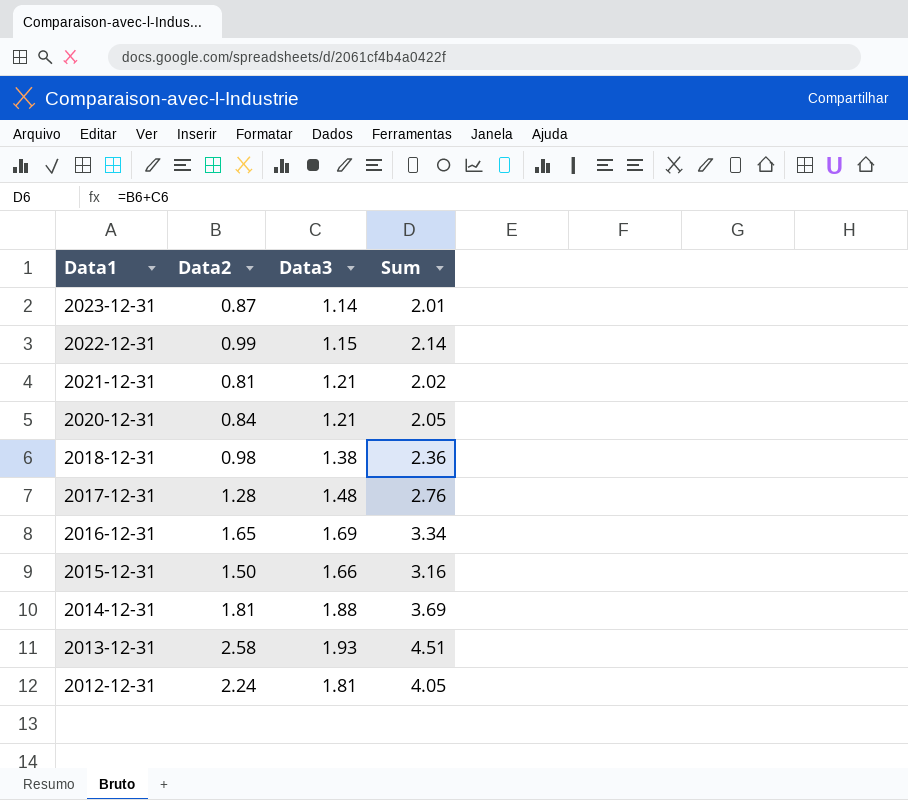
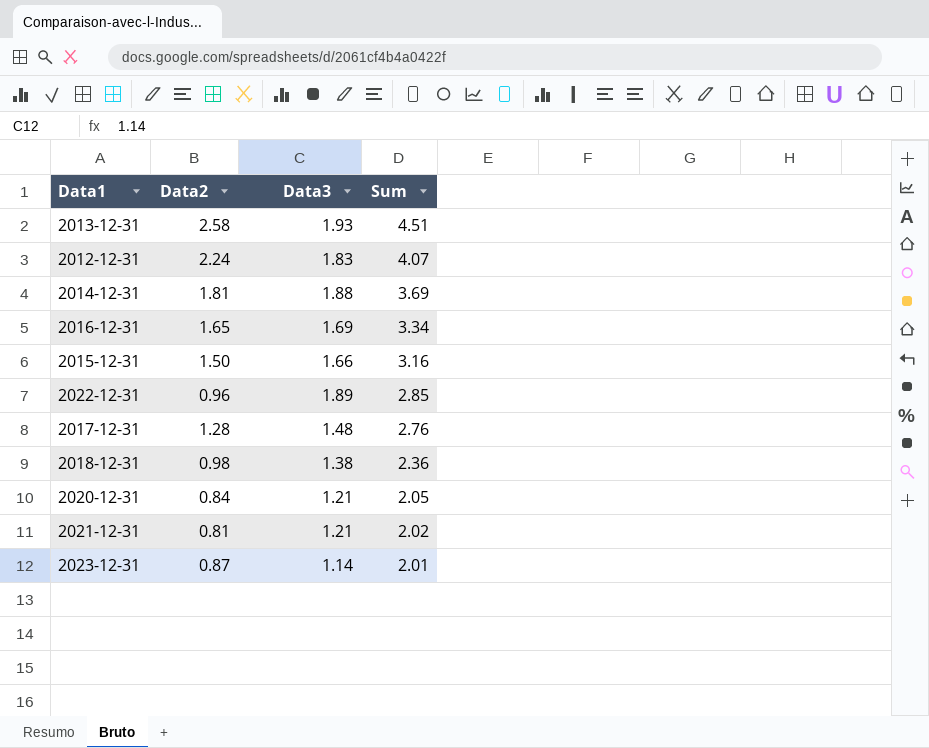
row order: Data1 descending -> Sum descending
2012-12-31 | Data3: 1.81 -> 1.83
2012-12-31 | Sum: 4.05 -> 4.07
2022-12-31 | Data2: 0.99 -> 0.96
2022-12-31 | Data3: 1.15 -> 1.89
2022-12-31 | Sum: 2.14 -> 2.85

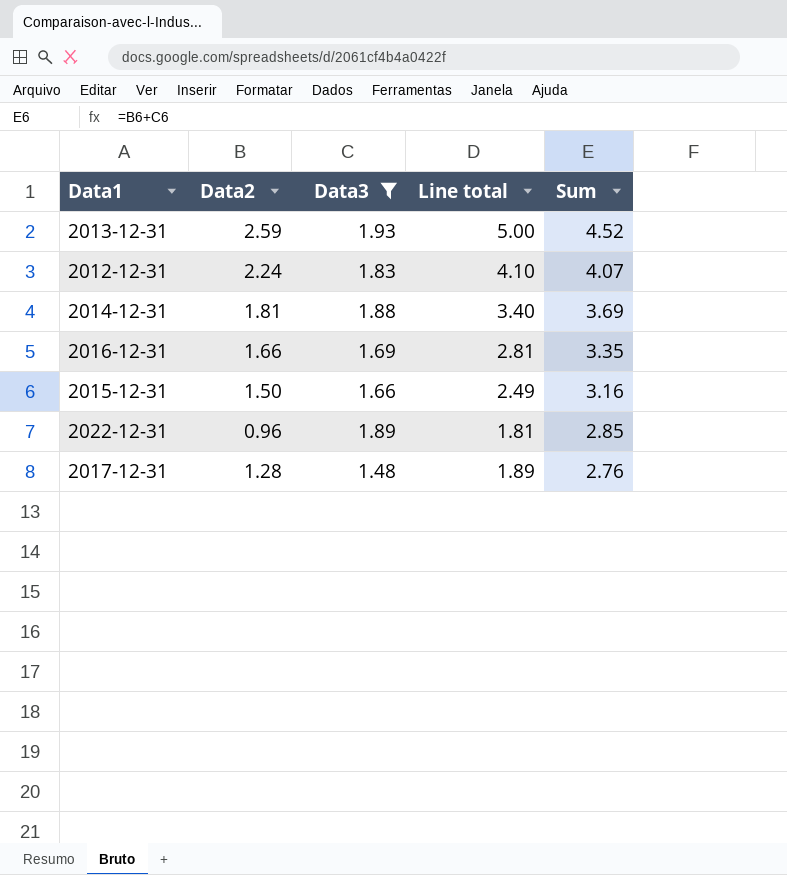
filter: none -> Data3 >= 1.48
column Line total | formula: none -> [Data2] * [Data3]
2013-12-31 | Data2: 2.58 -> 2.59
2013-12-31 | Sum: 4.51 -> 4.52
2016-12-31 | Data2: 1.65 -> 1.66
2016-12-31 | Sum: 3.34 -> 3.35

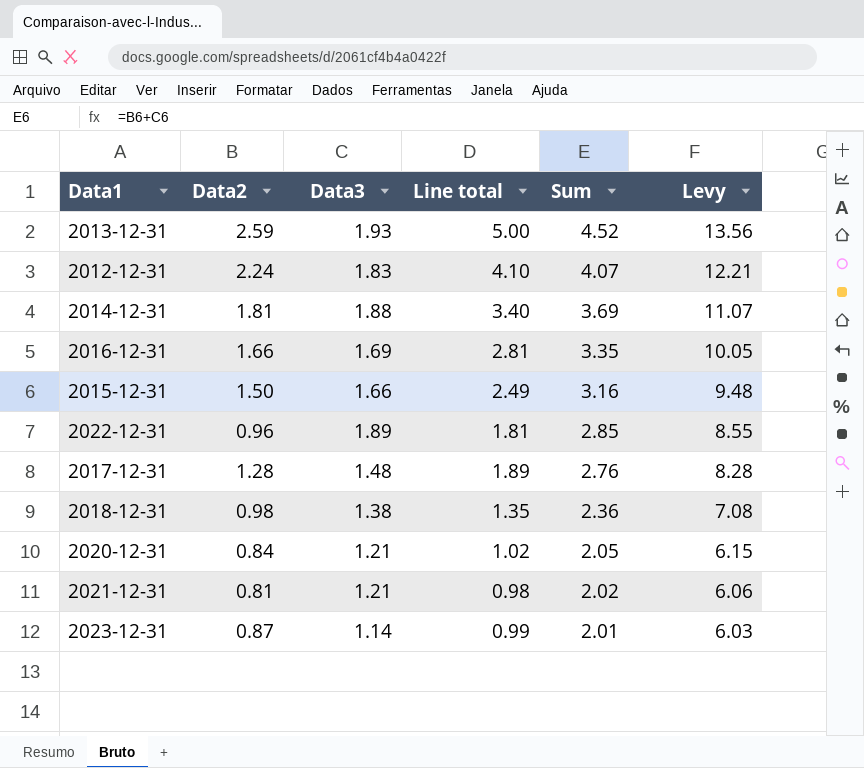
filter: Data3 >= 1.48 -> none
column Levy | formula: none -> [Sum] * 3

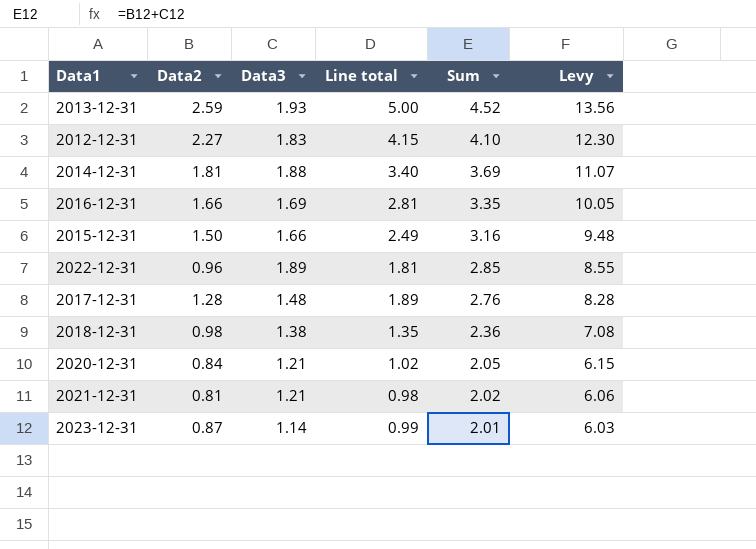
2012-12-31 | Data2: 2.24 -> 2.27
2012-12-31 | Line total: 4.10 -> 4.15
2012-12-31 | Sum: 4.07 -> 4.10
2012-12-31 | Levy: 12.21 -> 12.30

